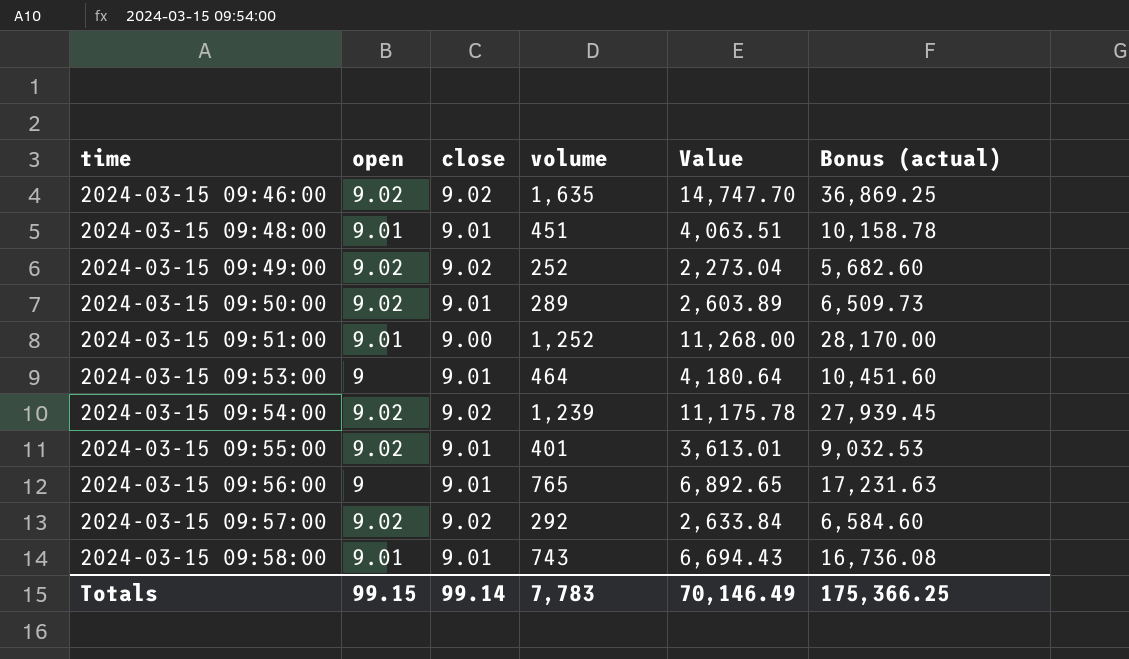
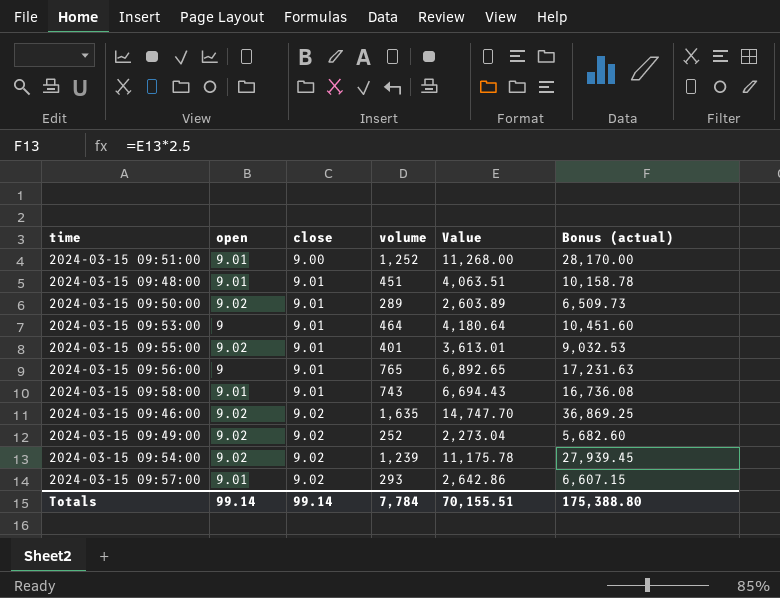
row order: time ascending -> close ascending
2024-03-15 09:57:00 | open: 9.02 -> 9.01
2024-03-15 09:57:00 | volume: 292 -> 293
2024-03-15 09:57:00 | Value: 2,633.84 -> 2,642.86
2024-03-15 09:57:00 | Bonus (actual): 6,584.60 -> 6,607.15
Totals | open: 99.15 -> 99.14
Totals | volume: 7,783 -> 7,784
Totals | Value: 70,146.49 -> 70,155.51
Totals | Bonus (actual): 175,366.25 -> 175,388.80

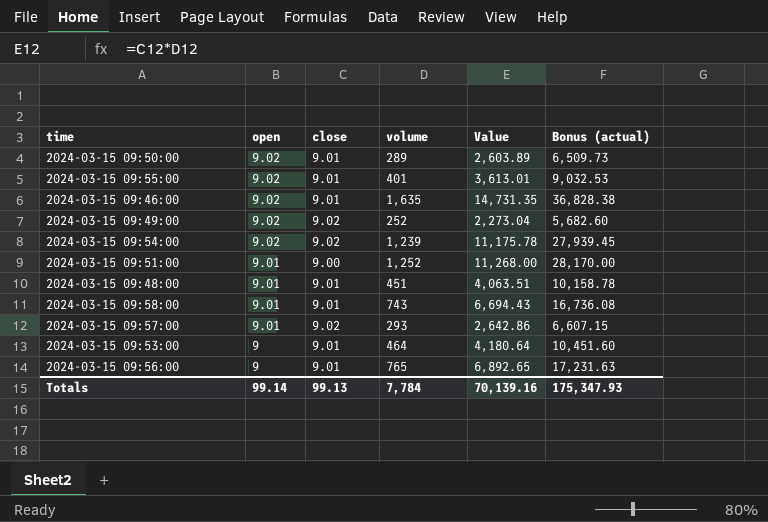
row order: close ascending -> open descending
2024-03-15 09:46:00 | close: 9.02 -> 9.01
2024-03-15 09:46:00 | Value: 14,747.70 -> 14,731.35
2024-03-15 09:46:00 | Bonus (actual): 36,869.25 -> 36,828.38
Totals | close: 99.14 -> 99.13
Totals | Value: 70,155.51 -> 70,139.16
Totals | Bonus (actual): 175,388.80 -> 175,347.93

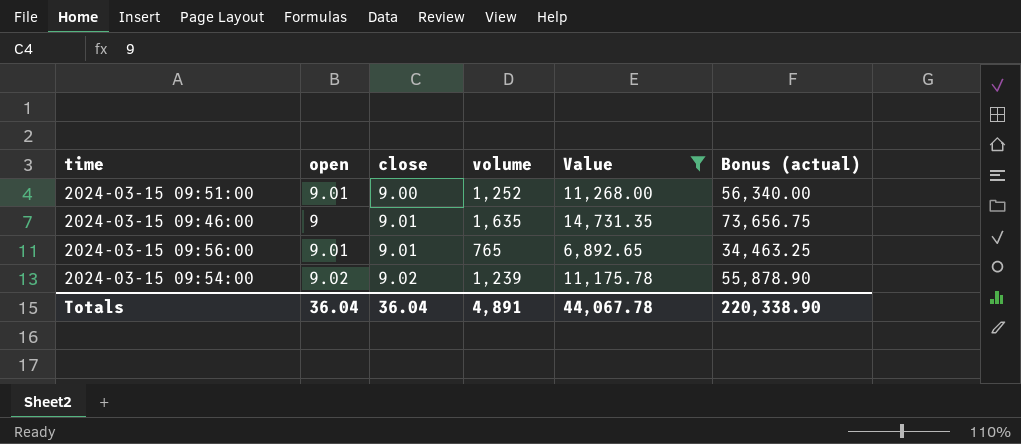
filter: none -> Value >= 6,892.65
row order: open descending -> close ascending
column Bonus (actual) | formula: [Value] * 2.5 -> [Value] * 5
2024-03-15 09:46:00 | open: 9.02 -> 9
2024-03-15 09:56:00 | open: 9 -> 9.01
Totals | open: 99.14 -> 36.04
Totals | close: 99.13 -> 36.04
Totals | volume: 7,784 -> 4,891
Totals | Value: 70,139.16 -> 44,067.78
Totals | Bonus (actual): 175,347.93 -> 220,338.90

